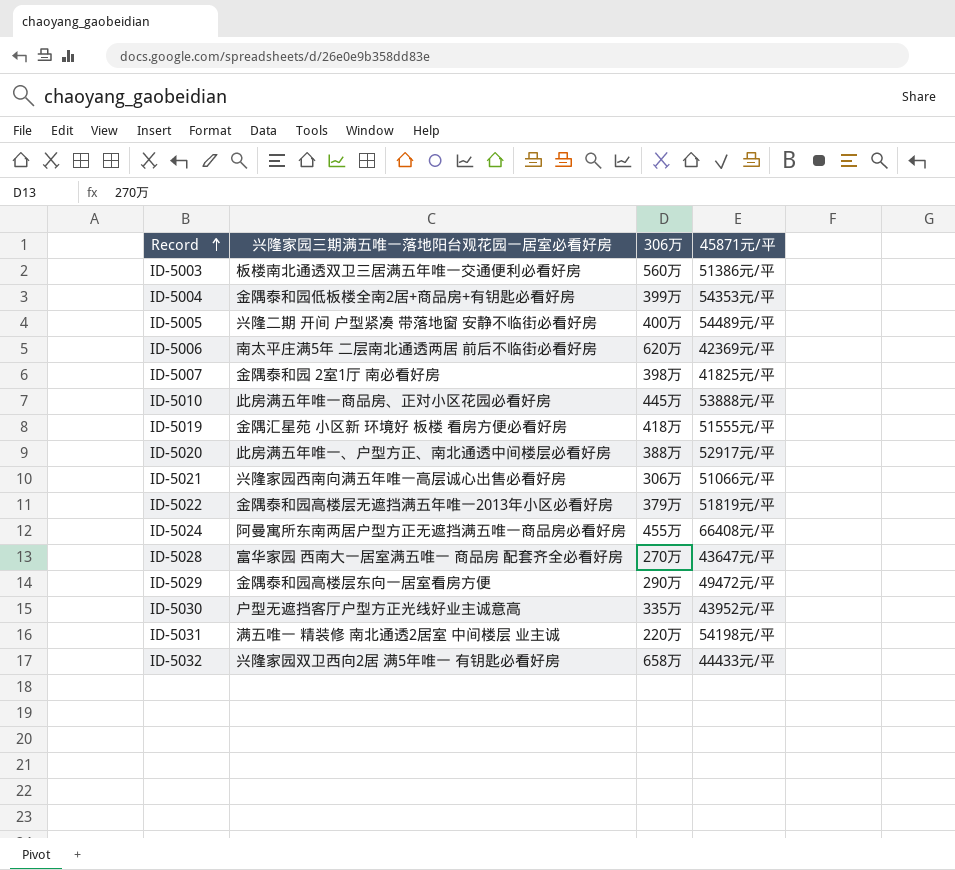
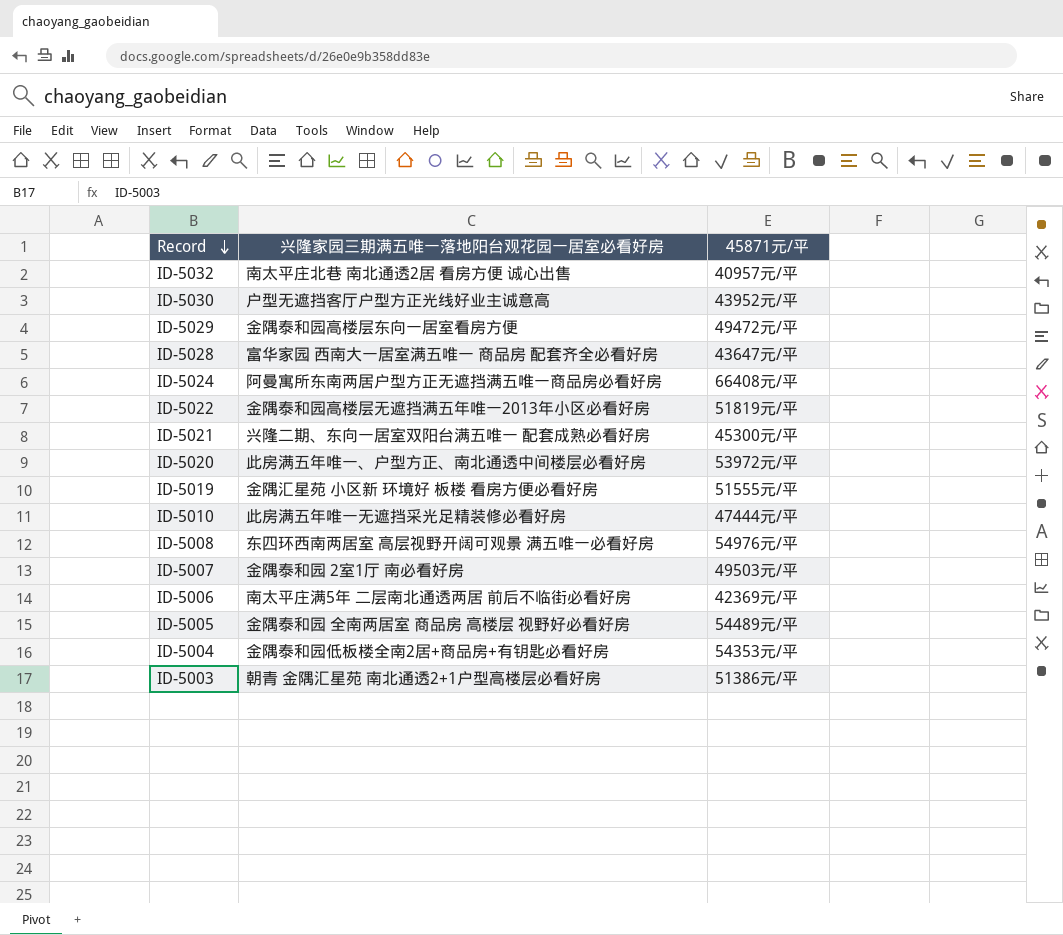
row order: Record ascending -> Record descending
column 306万 | position: 3 -> none
row ID-5031: 满五唯一 精装修 南北通透2居室 中间楼层 业主诚 | 220万 | 54198元/平 -> none
ID-5032 | 兴隆家园三期满五唯一落地阳台观花园一居室必看好房: 兴隆家园双卫西向2居 满5年唯一 有钥匙必看好房 -> 南太平庄北巷 南北通透2居 看房方便 诚心出售
ID-5032 | 45871元/平: 44433元/平 -> 40957元/平
ID-5021 | 兴隆家园三期满五唯一落地阳台观花园一居室必看好房: 兴隆家园西南向满五年唯一高层诚心出售必看好房 -> 兴隆二期、东向一居室双阳台满五唯一 配套成熟必看好房
ID-5021 | 45871元/平: 51066元/平 -> 45300元/平
ID-5020 | 45871元/平: 52917元/平 -> 53972元/平
ID-5010 | 兴隆家园三期满五唯一落地阳台观花园一居室必看好房: 此房满五年唯一商品房、正对小区花园必看好房 -> 此房满五年唯一无遮挡采光足精装修必看好房
ID-5010 | 45871元/平: 53888元/平 -> 47444元/平
row ID-5008: none -> 东四环西南两居室 高层视野开阔可观景 满五唯一必看好房 | 54976元/平
ID-5007 | 45871元/平: 41825元/平 -> 49503元/平
ID-5005 | 兴隆家园三期满五唯一落地阳台观花园一居室必看好房: 兴隆二期 开间 户型紧凑 带落地窗 安静不临街必看好房 -> 金隅泰和园 全南两居室 商品房 高楼层 视野好必看好房
ID-5003 | 兴隆家园三期满五唯一落地阳台观花园一居室必看好房: 板楼南北通透双卫三居满五年唯一交通便利必看好房 -> 朝青 金隅汇星苑 南北通透2+1户型高楼层必看好房

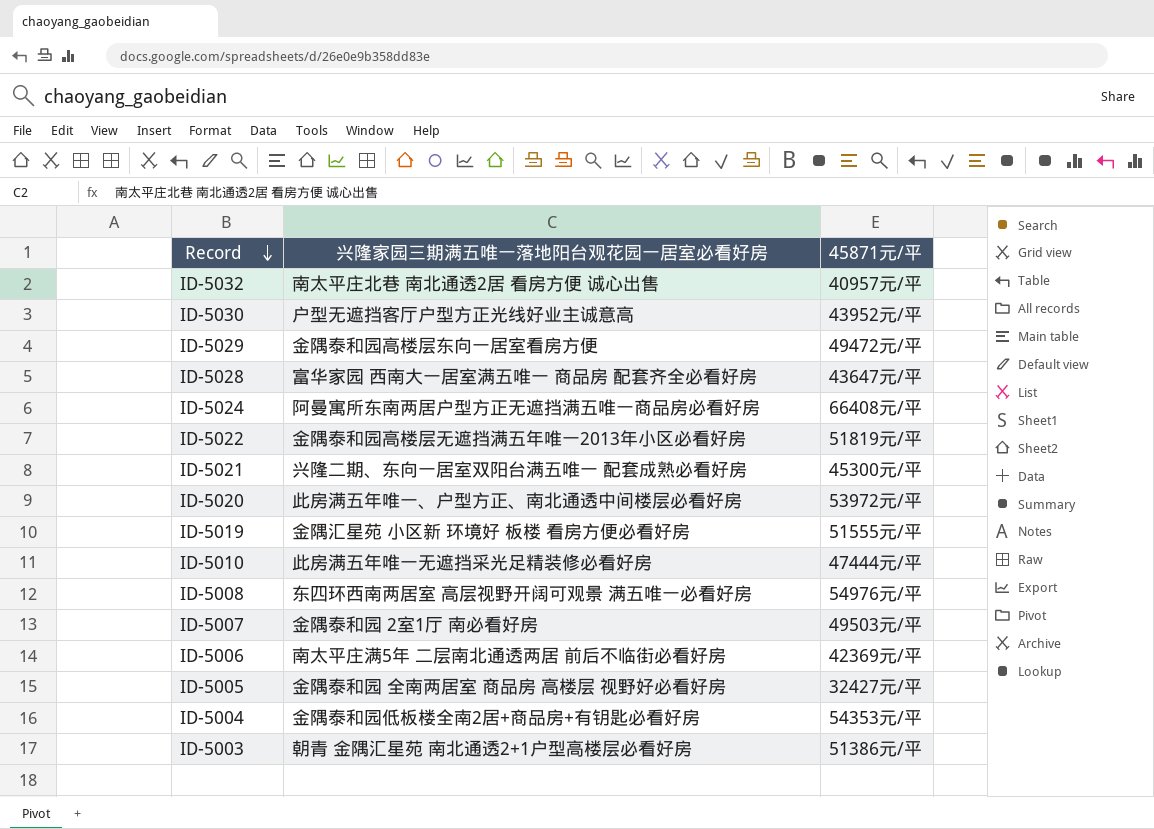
ID-5005 | 45871元/平: 54489元/平 -> 32427元/平

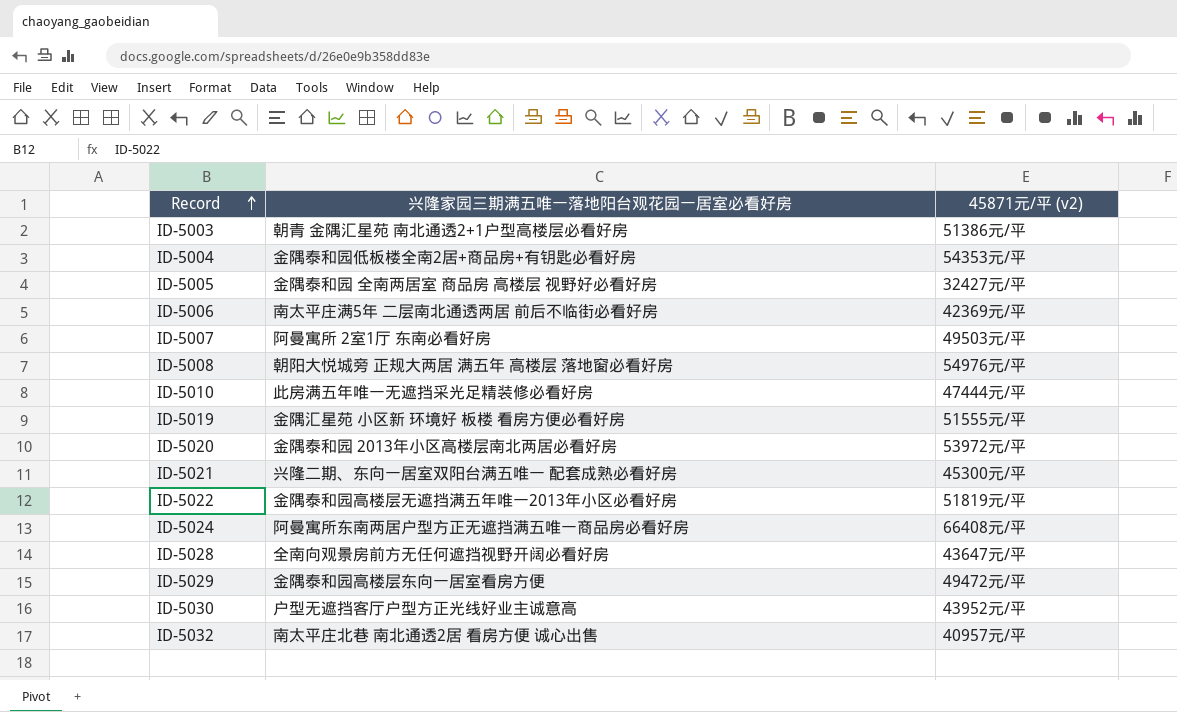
row order: Record descending -> Record ascending
column name: 45871元/平 -> 45871元/平 (v2)
ID-5007 | 兴隆家园三期满五唯一落地阳台观花园一居室必看好房: 金隅泰和园 2室1厅 南必看好房 -> 阿曼寓所 2室1厅 东南必看好房
ID-5008 | 兴隆家园三期满五唯一落地阳台观花园一居室必看好房: 东四环西南两居室 高层视野开阔可观景 满五唯一必看好房 -> 朝阳大悦城旁 正规大两居 满五年 高楼层 落地窗必看好房
ID-5020 | 兴隆家园三期满五唯一落地阳台观花园一居室必看好房: 此房满五年唯一、户型方正、南北通透中间楼层必看好房 -> 金隅泰和园 2013年小区高楼层南北两居必看好房
ID-5028 | 兴隆家园三期满五唯一落地阳台观花园一居室必看好房: 富华家园 西南大一居室满五唯一 商品房 配套齐全必看好房 -> 全南向观景房前方无任何遮挡视野开阔必看好房

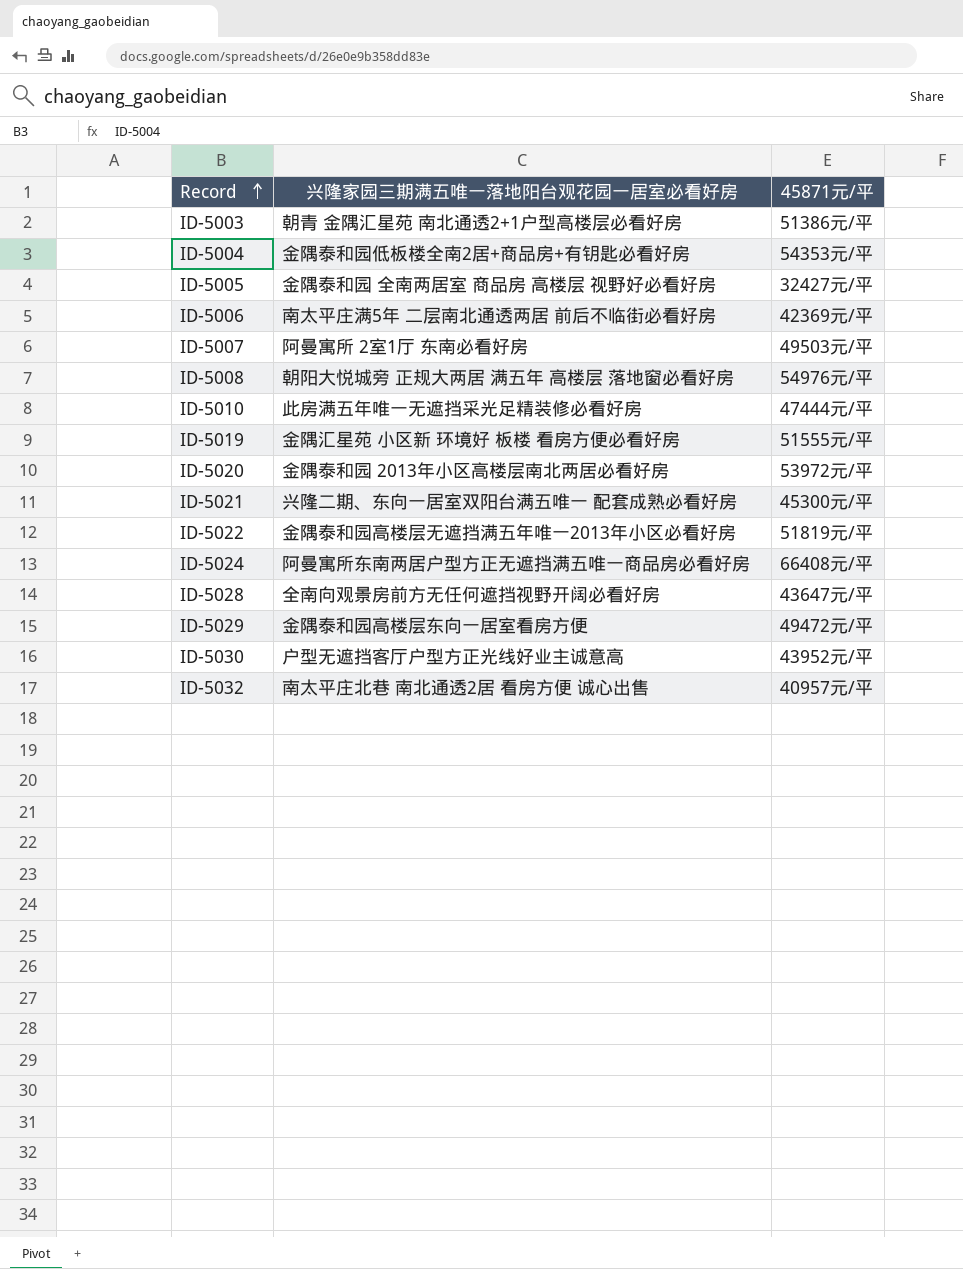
column name: 45871元/平 (v2) -> 45871元/平

